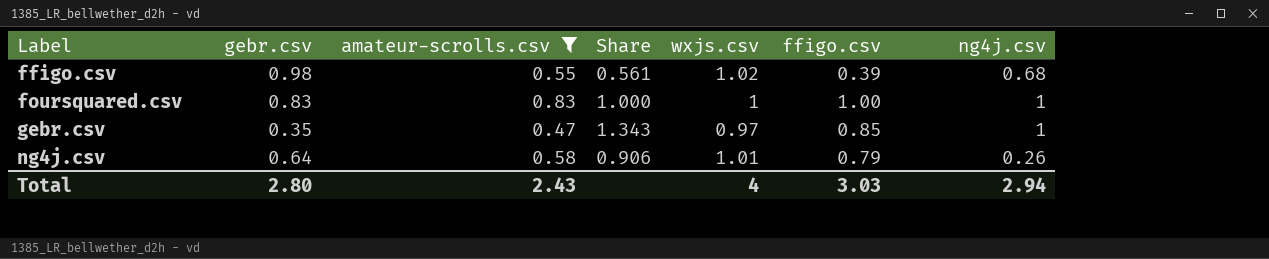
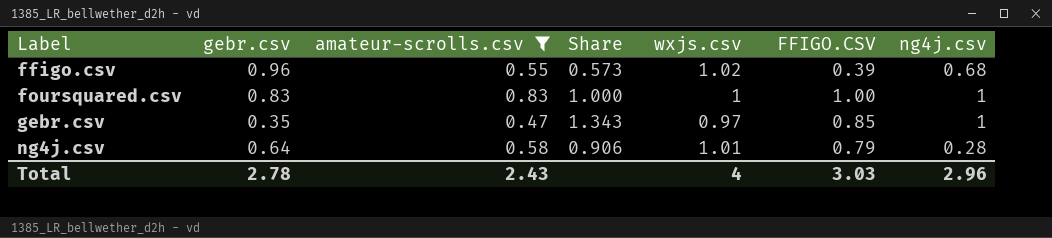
column name: ffigo.csv -> FFIGO.CSV
ffigo.csv | gebr.csv: 0.98 -> 0.96
ffigo.csv | Share: 0.561 -> 0.573
ng4j.csv | ng4j.csv: 0.26 -> 0.28
Total | gebr.csv: 2.80 -> 2.78
Total | ng4j.csv: 2.94 -> 2.96

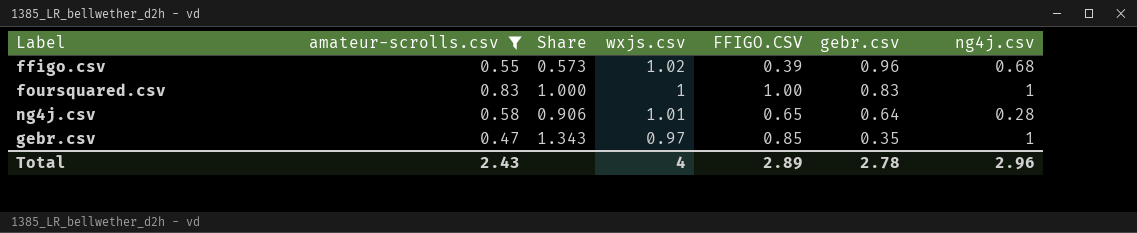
row order: Label ascending -> gebr.csv descending
column gebr.csv | position: 2 -> 6
ng4j.csv | FFIGO.CSV: 0.79 -> 0.65
Total | FFIGO.CSV: 3.03 -> 2.89

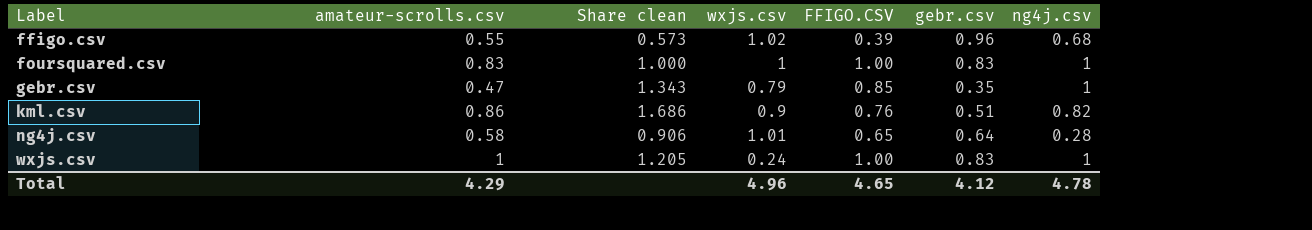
filter: amateur-scrolls.csv <= 0.83 -> none
row order: gebr.csv descending -> Label ascending
column name: Share -> Share clean
gebr.csv | wxjs.csv: 0.97 -> 0.79
Total | amateur-scrolls.csv: 2.43 -> 4.29
Total | wxjs.csv: 4 -> 4.96
Total | FFIGO.CSV: 2.89 -> 4.65
Total | gebr.csv: 2.78 -> 4.12
Total | ng4j.csv: 2.96 -> 4.78

